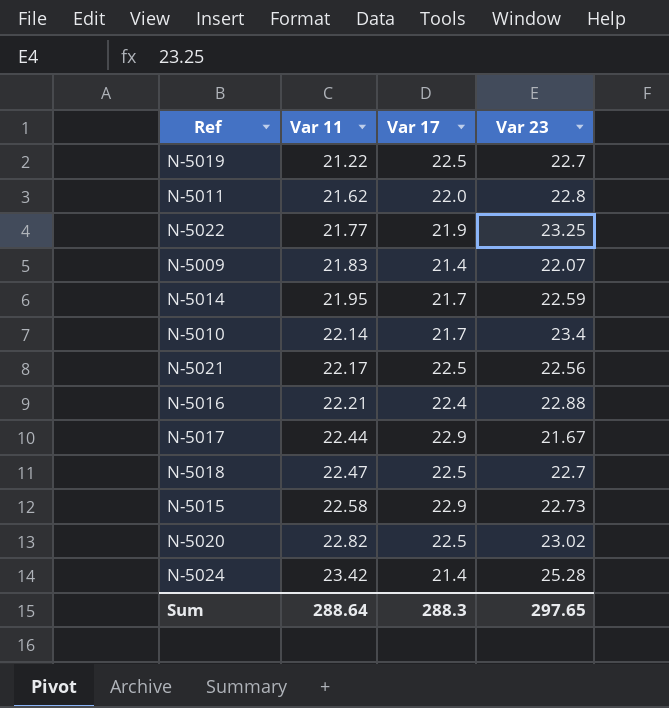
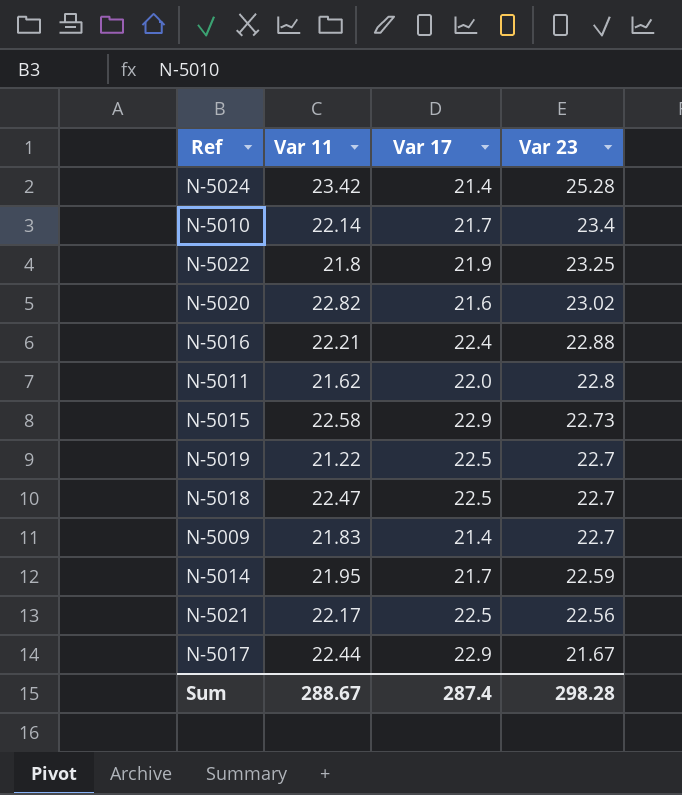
row order: Var 11 ascending -> Var 23 descending
N-5022 | Var 11: 21.77 -> 21.8
N-5020 | Var 17: 22.5 -> 21.6
N-5009 | Var 23: 22.07 -> 22.7
Sum | Var 11: 288.64 -> 288.67
Sum | Var 17: 288.3 -> 287.4
Sum | Var 23: 297.65 -> 298.28

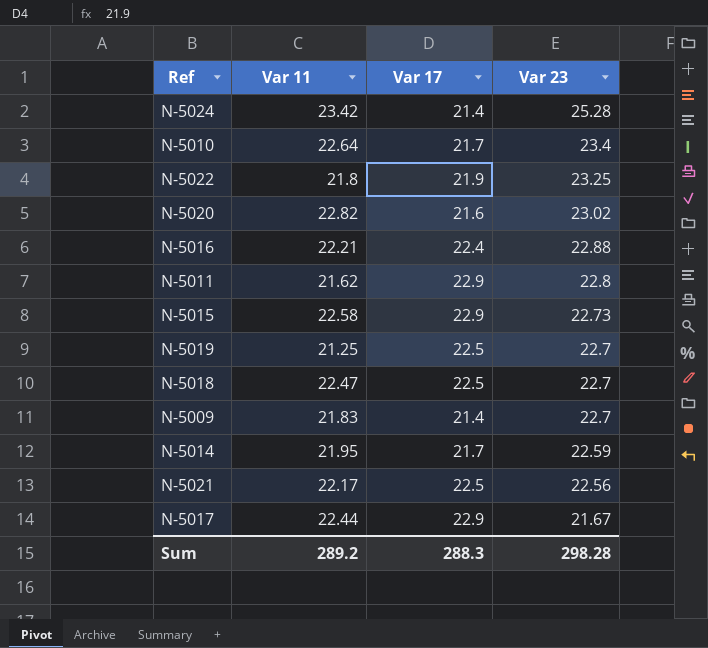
N-5010 | Var 11: 22.14 -> 22.64
N-5011 | Var 17: 22.0 -> 22.9
N-5019 | Var 11: 21.22 -> 21.25
Sum | Var 11: 288.67 -> 289.2
Sum | Var 17: 287.4 -> 288.3

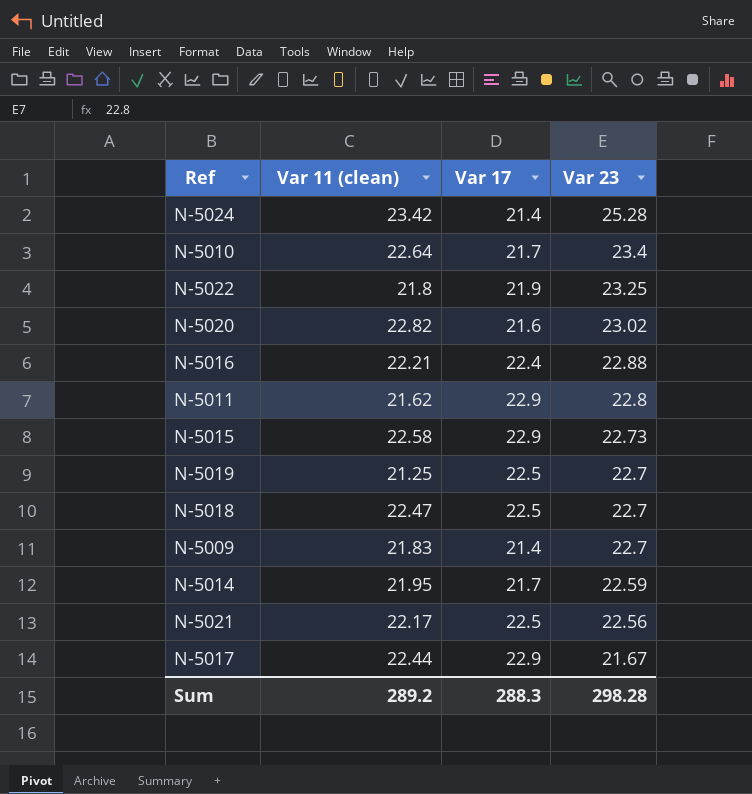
column name: Var 11 -> Var 11 (clean)

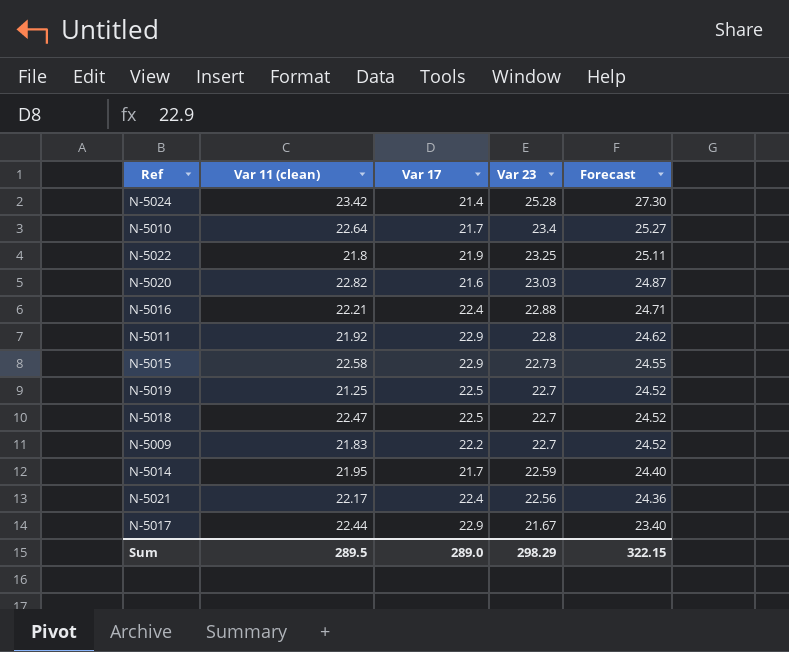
column Forecast | formula: none -> [Var 23] * 1.08
N-5020 | Var 23: 23.02 -> 23.03
N-5011 | Var 11 (clean): 21.62 -> 21.92
N-5009 | Var 17: 21.4 -> 22.2
N-5021 | Var 17: 22.5 -> 22.4
Sum | Var 11 (clean): 289.2 -> 289.5
Sum | Var 17: 288.3 -> 289.0
Sum | Var 23: 298.28 -> 298.29

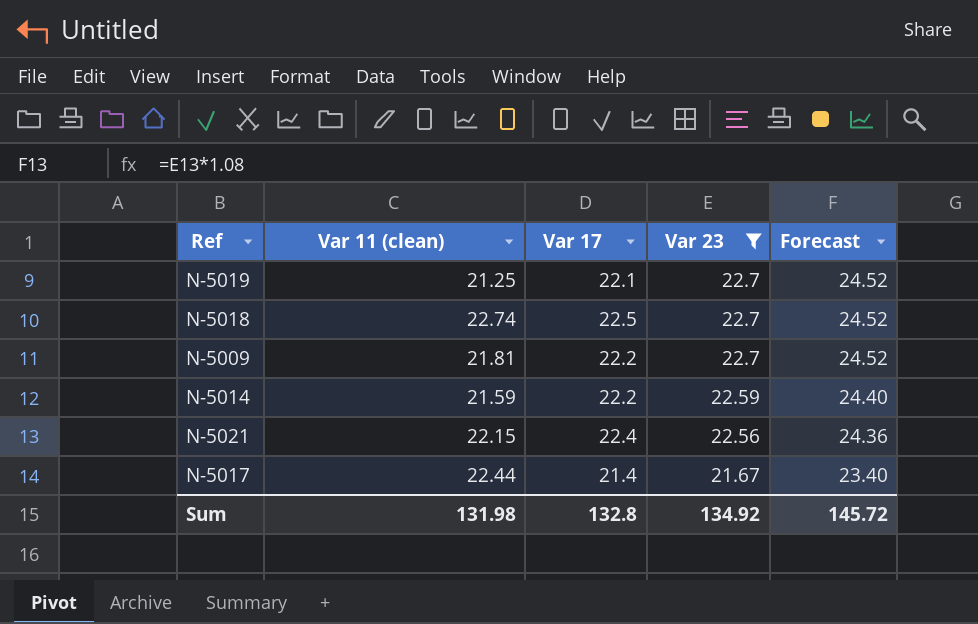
filter: none -> Var 23 <= 22.7
N-5019 | Var 17: 22.5 -> 22.1
N-5018 | Var 11 (clean): 22.47 -> 22.74
N-5009 | Var 11 (clean): 21.83 -> 21.81
N-5014 | Var 11 (clean): 21.95 -> 21.59
N-5014 | Var 17: 21.7 -> 22.2
N-5021 | Var 11 (clean): 22.17 -> 22.15
N-5017 | Var 17: 22.9 -> 21.4
Sum | Var 11 (clean): 289.5 -> 131.98
Sum | Var 17: 289.0 -> 132.8
Sum | Var 23: 298.29 -> 134.92
Sum | Forecast: 322.15 -> 145.72

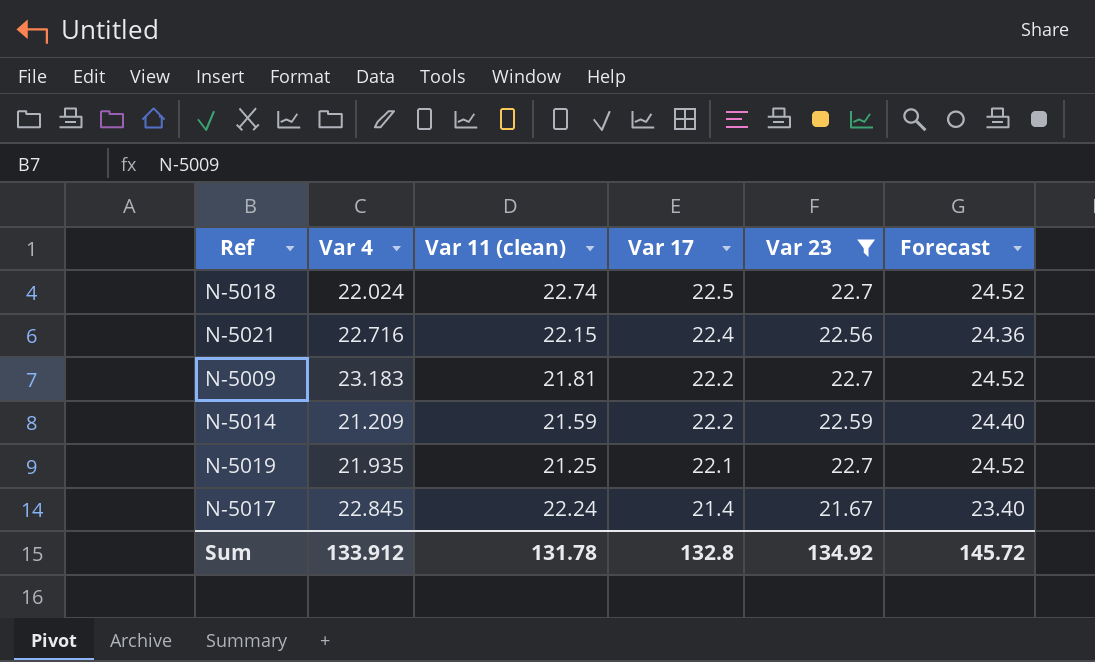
row order: Var 23 descending -> Var 17 descending
column Var 4 | position: none -> 2
N-5017 | Var 11 (clean): 22.44 -> 22.24
Sum | Var 11 (clean): 131.98 -> 131.78

